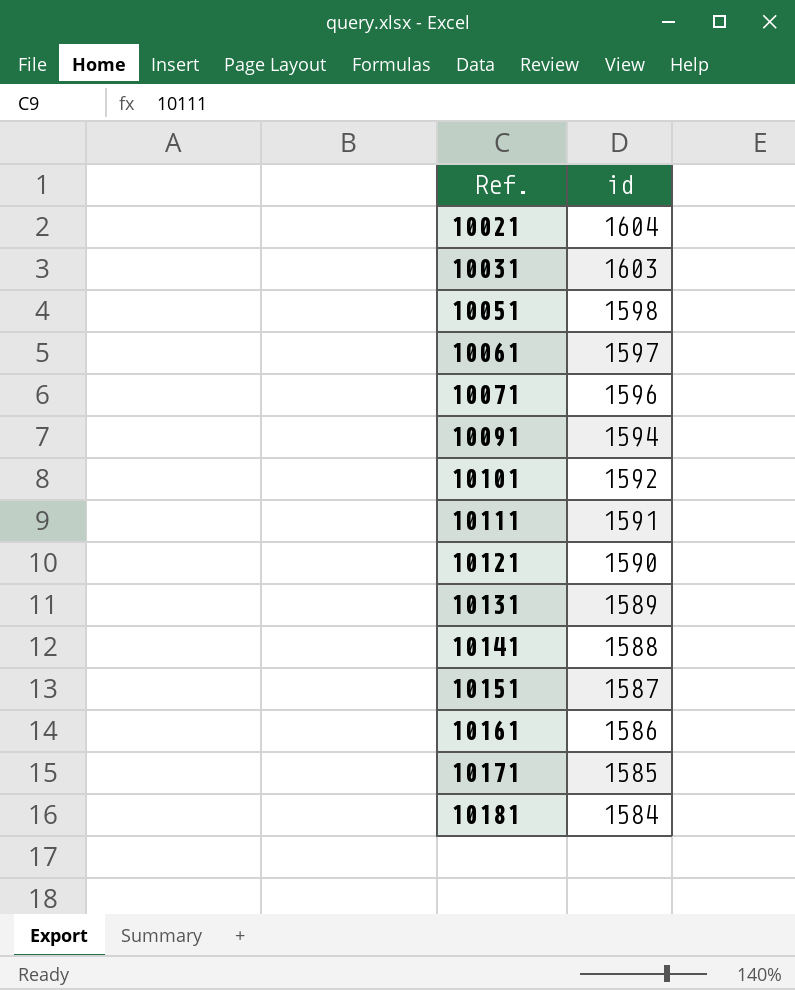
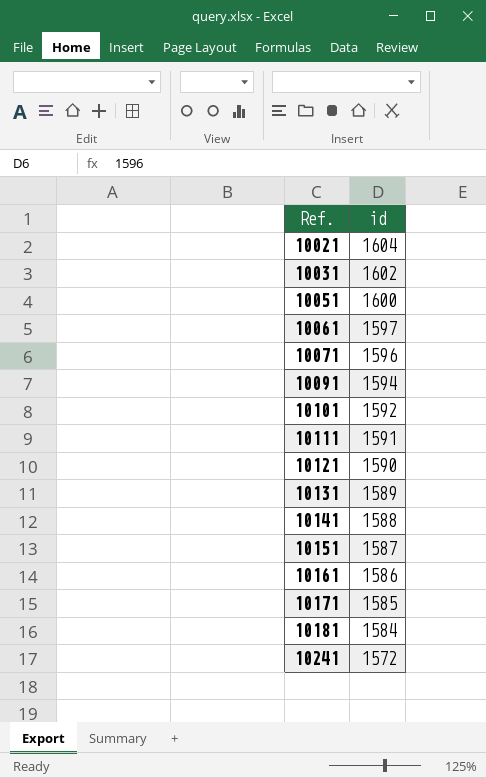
10031 | id: 1603 -> 1602
10051 | id: 1598 -> 1600
row 10241: none -> 1572

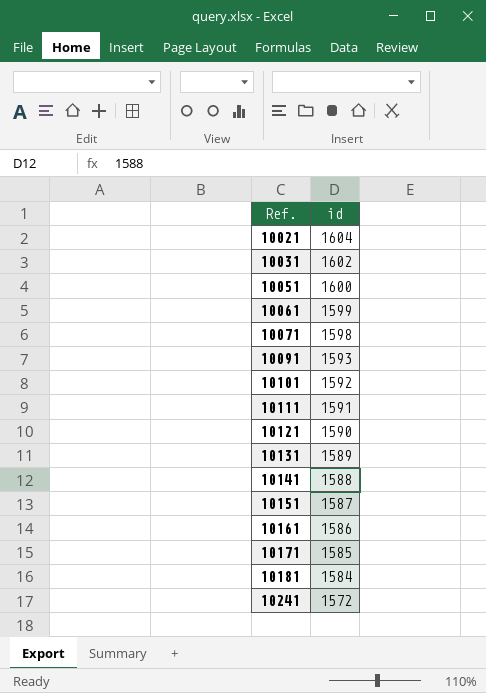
10061 | id: 1597 -> 1599
10071 | id: 1596 -> 1598
10091 | id: 1594 -> 1593

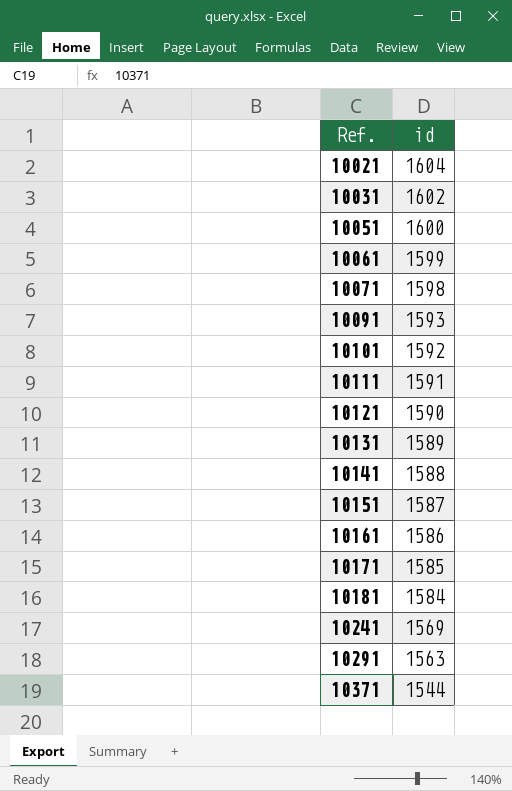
10241 | id: 1572 -> 1569
row 10291: none -> 1563
row 10371: none -> 1544

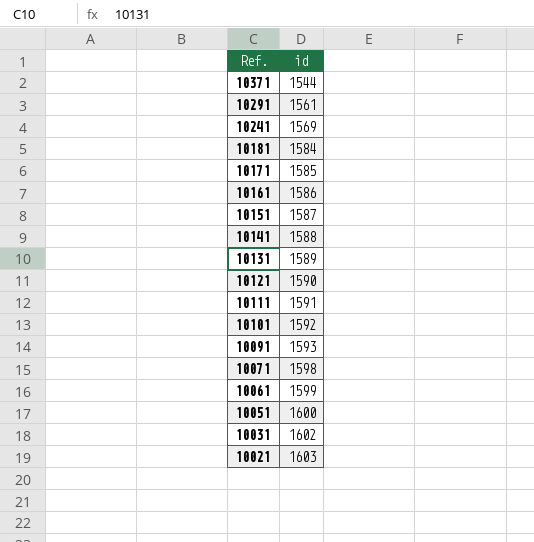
row order: Ref. ascending -> Ref. descending
10291 | id: 1563 -> 1561
10021 | id: 1604 -> 1603

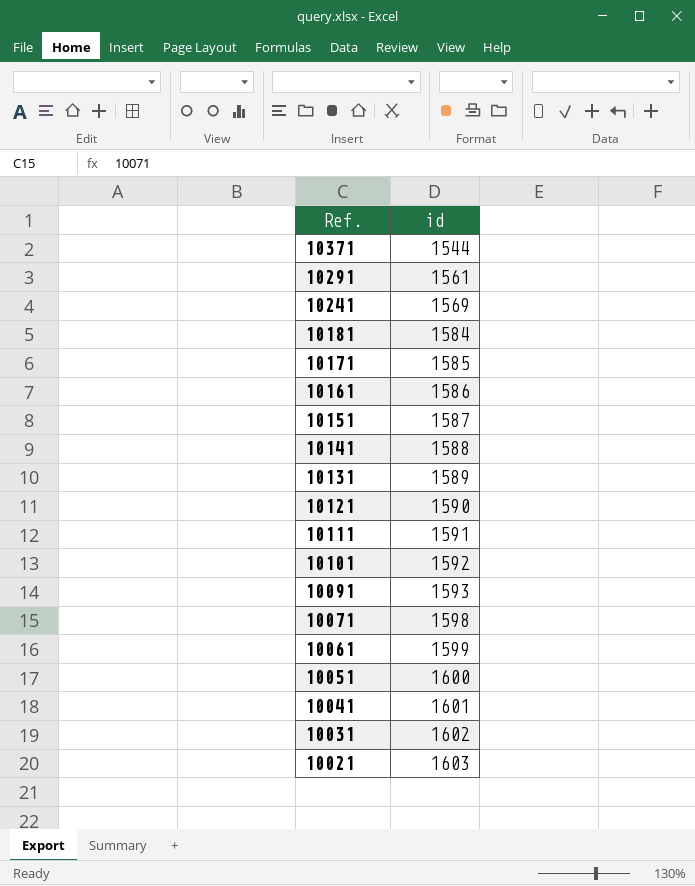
row 10041: none -> 1601

